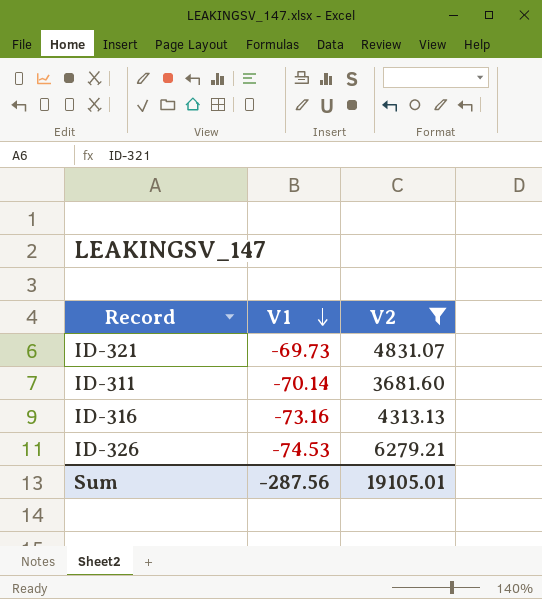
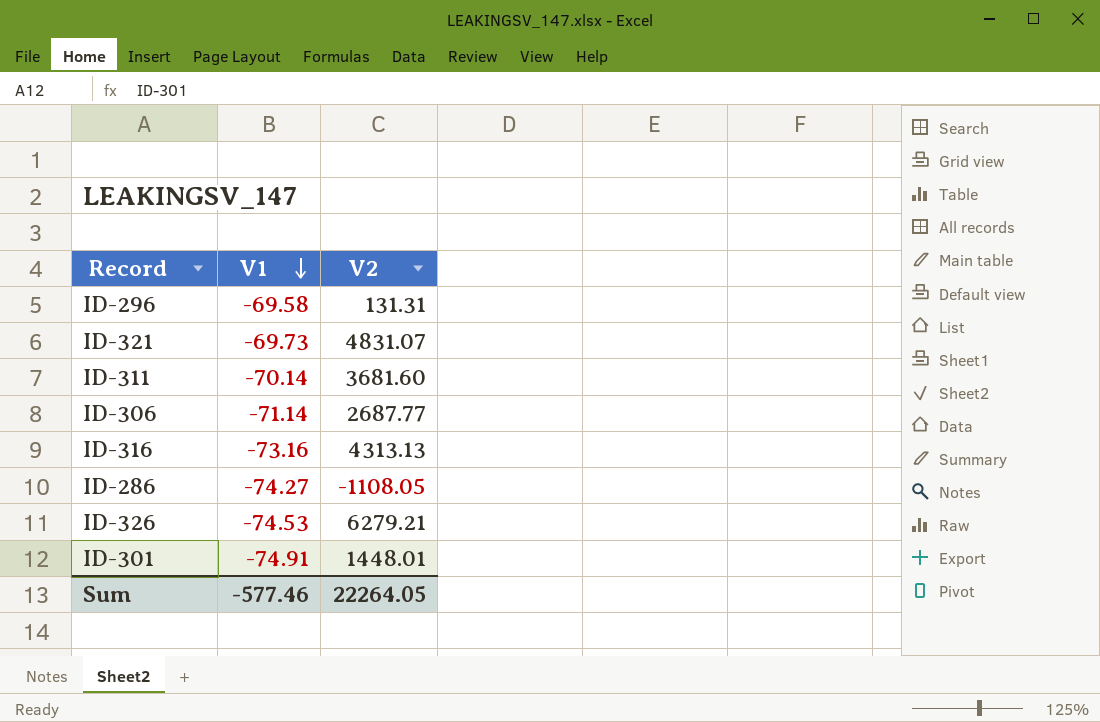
filter: V2 >= 3681.60 -> none
Sum | V1: -287.56 -> -577.46
Sum | V2: 19105.01 -> 22264.05

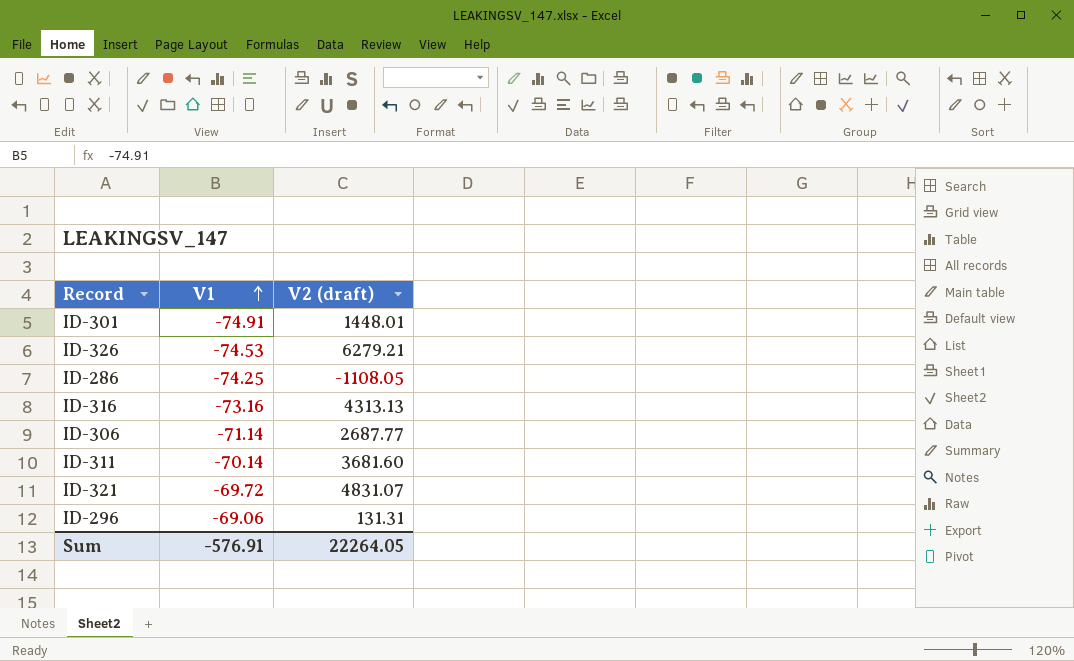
row order: V1 descending -> V1 ascending
column name: V2 -> V2 (draft)
ID-286 | V1: -74.27 -> -74.25
ID-321 | V1: -69.73 -> -69.72
ID-296 | V1: -69.58 -> -69.06
Sum | V1: -577.46 -> -576.91

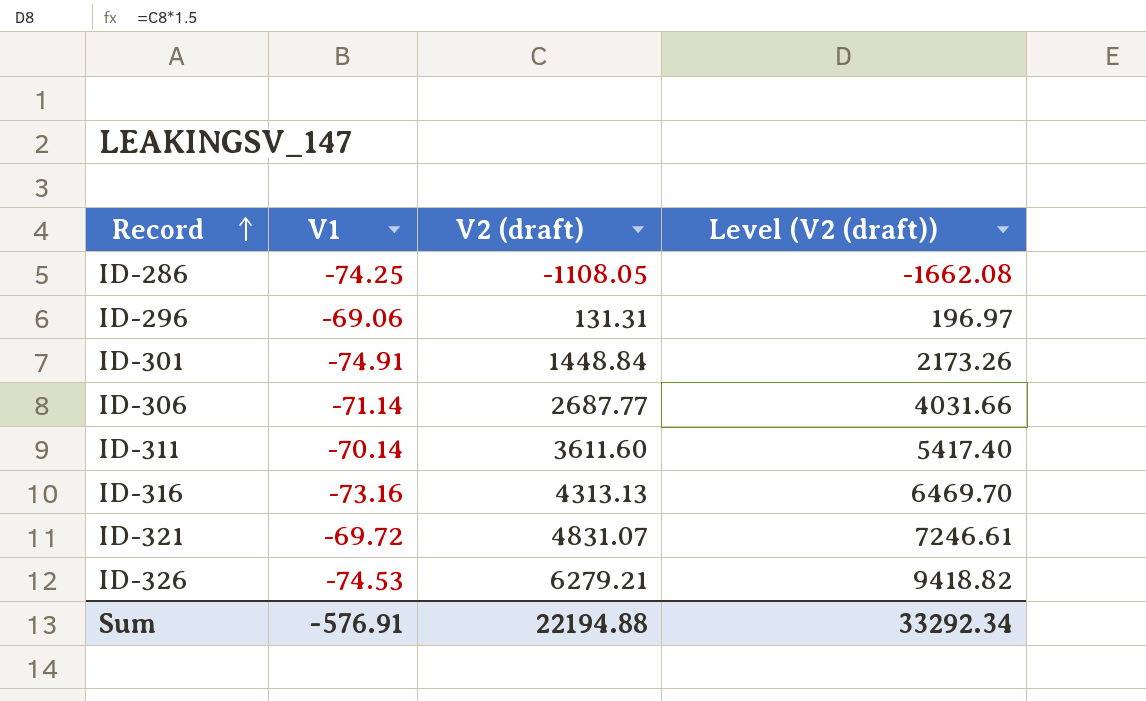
row order: V1 ascending -> Record ascending
column Level (V2 (draft)) | formula: none -> [V2 (draft)] * 1.5
ID-301 | V2 (draft): 1448.01 -> 1448.84
ID-311 | V2 (draft): 3681.60 -> 3611.60
Sum | V2 (draft): 22264.05 -> 22194.88

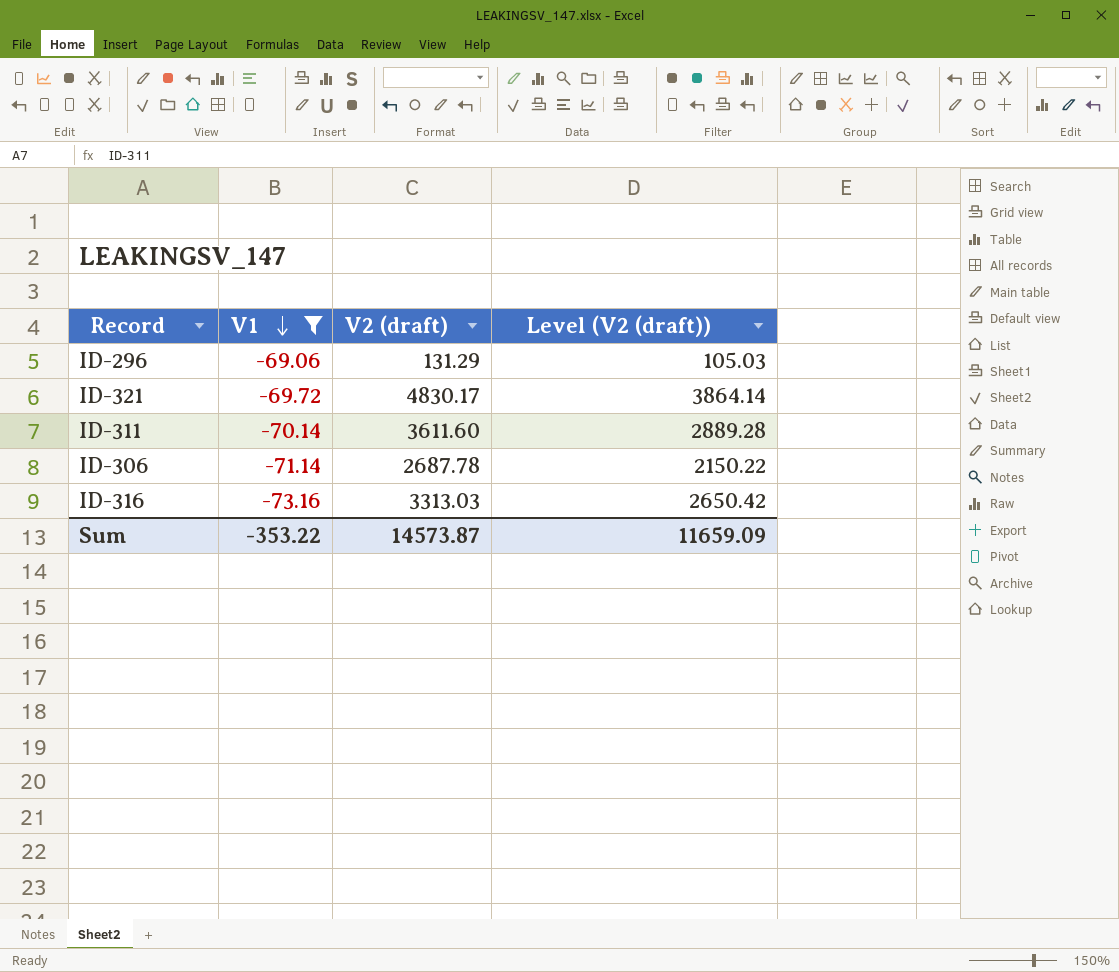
filter: none -> V1 >= -73.16
row order: Record ascending -> V1 descending
column Level (V2 (draft)) | formula: [V2 (draft)] * 1.5 -> [V2 (draft)] * 0.8
ID-296 | V2 (draft): 131.31 -> 131.29
ID-321 | V2 (draft): 4831.07 -> 4830.17
ID-306 | V2 (draft): 2687.77 -> 2687.78
ID-316 | V2 (draft): 4313.13 -> 3313.03
Sum | V1: -576.91 -> -353.22
Sum | V2 (draft): 22194.88 -> 14573.87
Sum | Level (V2 (draft)): 33292.34 -> 11659.09

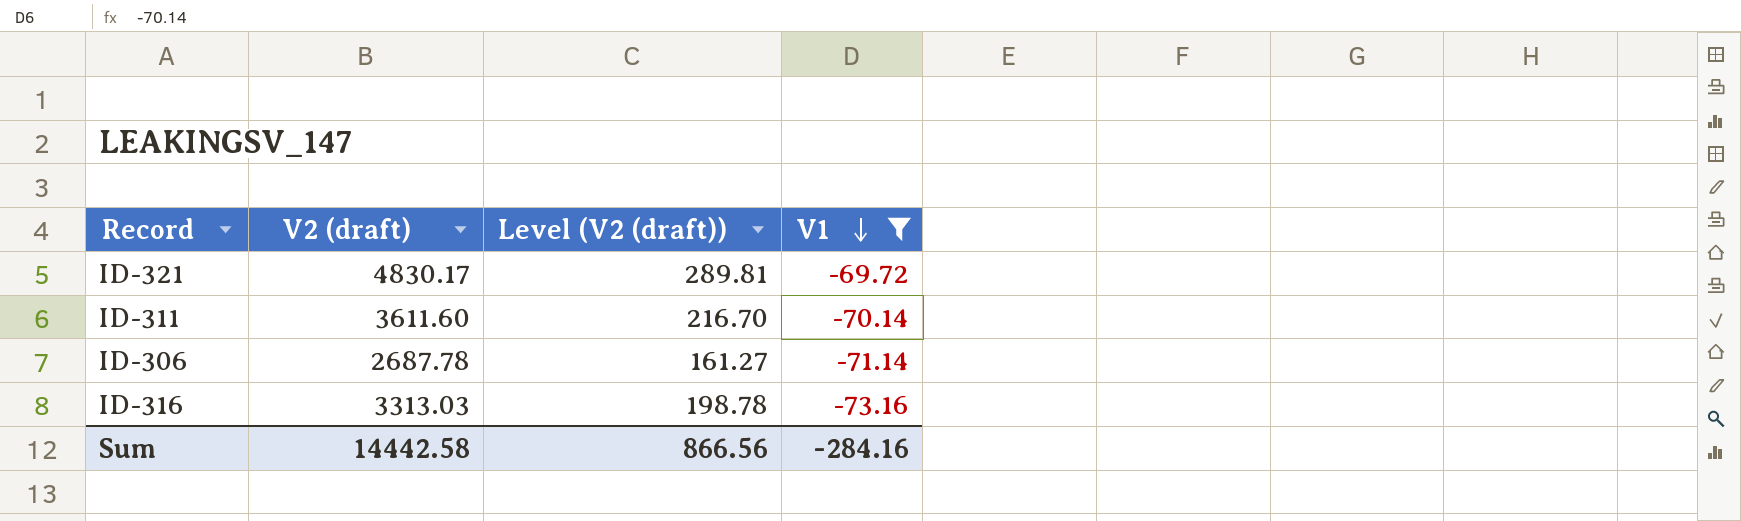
column Level (V2 (draft)) | formula: [V2 (draft)] * 0.8 -> [V2 (draft)] * 0.06
column V1 | position: 2 -> 4
row ID-296: -69.06 | 131.29 | 105.03 -> none
Sum | V2 (draft): 14573.87 -> 14442.58
Sum | Level (V2 (draft)): 11659.09 -> 866.56
Sum | V1: -353.22 -> -284.16

